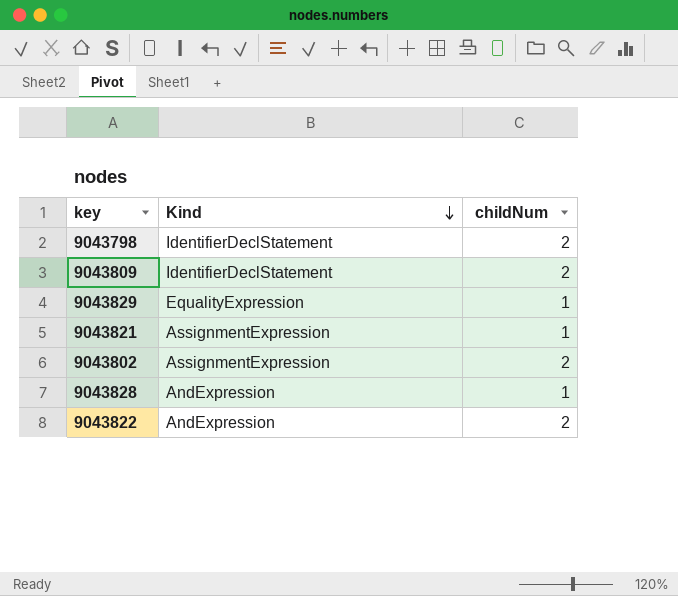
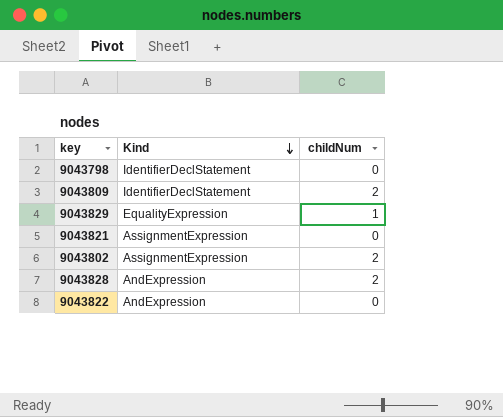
9043798 | childNum: 2 -> 0
9043821 | childNum: 1 -> 0
9043828 | childNum: 1 -> 2
9043822 | childNum: 2 -> 0

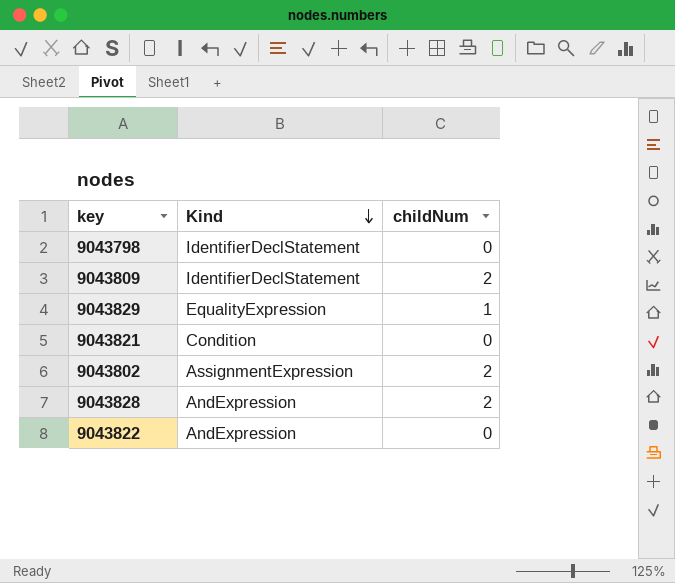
9043821 | Kind: AssignmentExpression -> Condition

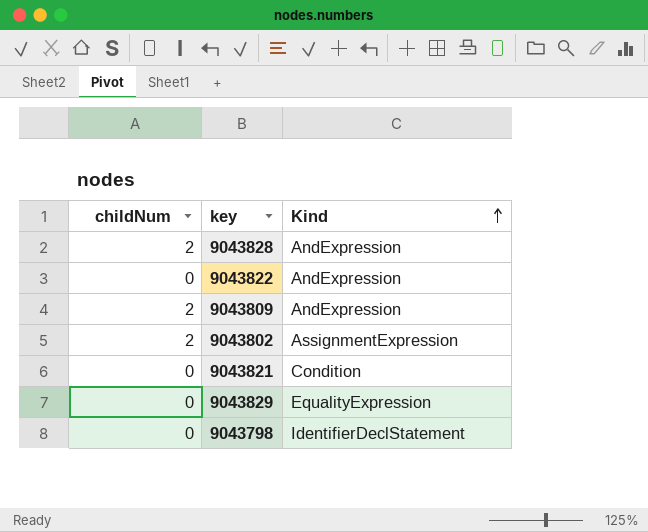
row order: Kind descending -> Kind ascending
column childNum | position: 3 -> 1
9043809 | Kind: IdentifierDeclStatement -> AndExpression
9043829 | childNum: 1 -> 0

